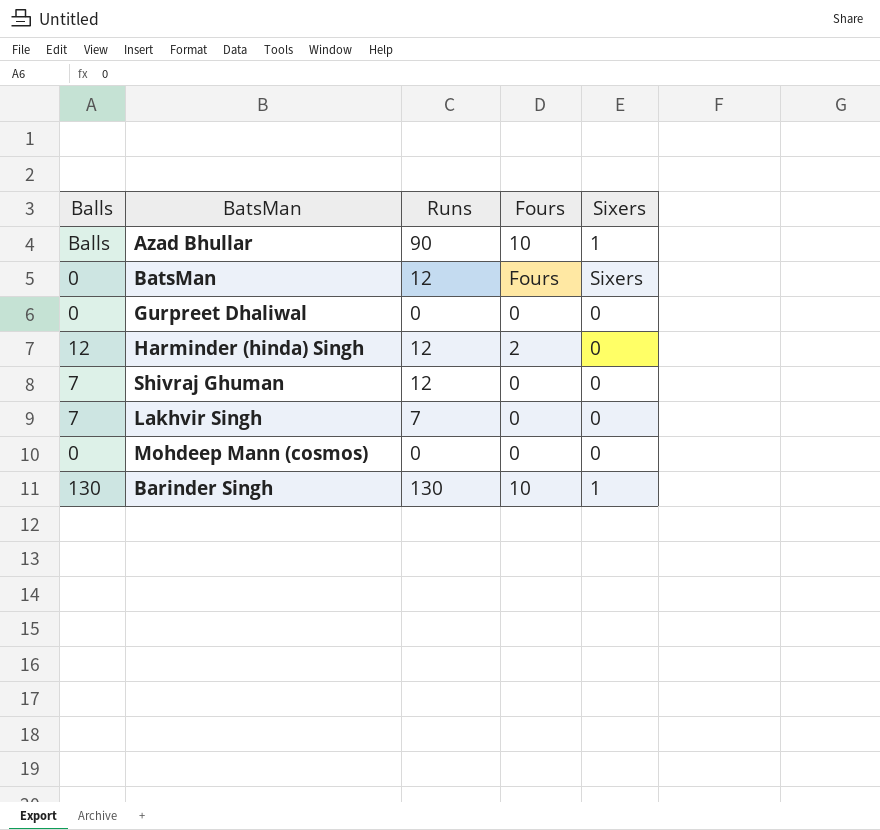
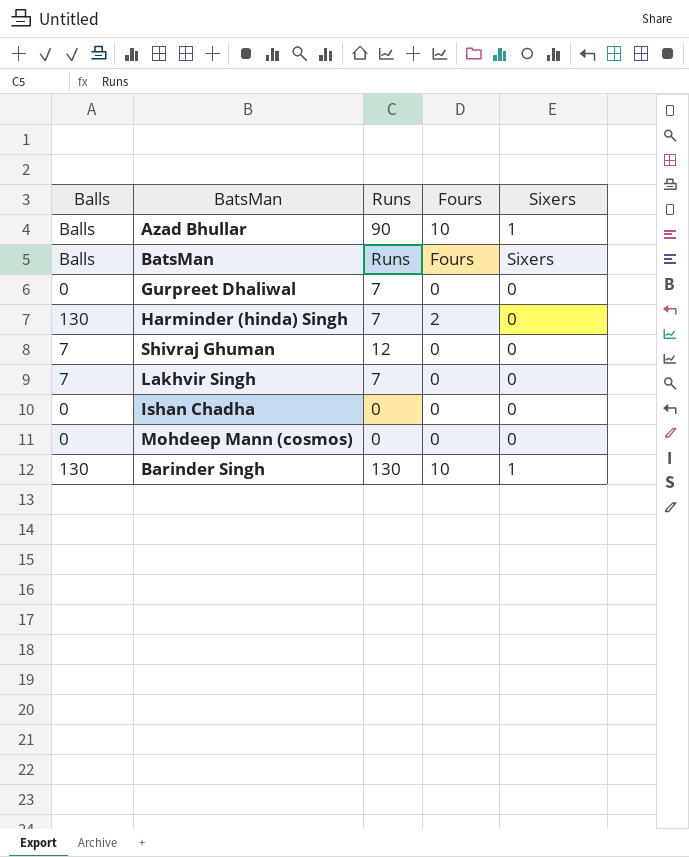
BatsMan | Balls: 0 -> Balls
BatsMan | Runs: 12 -> Runs
Gurpreet Dhaliwal | Runs: 0 -> 7
Harminder (hinda) Singh | Balls: 12 -> 130
Harminder (hinda) Singh | Runs: 12 -> 7
row Ishan Chadha: none -> 0 | 0 | 0 | 0

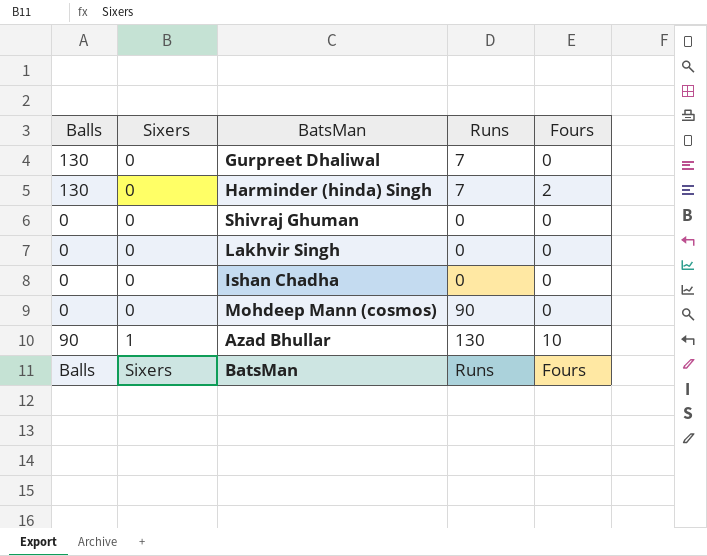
row order: none -> Sixers ascending
column Sixers | position: 5 -> 2
row Barinder Singh: 130 | 130 | 10 | 1 -> none
Gurpreet Dhaliwal | Balls: 0 -> 130
Shivraj Ghuman | Balls: 7 -> 0
Shivraj Ghuman | Runs: 12 -> 0
Lakhvir Singh | Balls: 7 -> 0
Lakhvir Singh | Runs: 7 -> 0
Mohdeep Mann (cosmos) | Runs: 0 -> 90
Azad Bhullar | Balls: Balls -> 90
Azad Bhullar | Runs: 90 -> 130

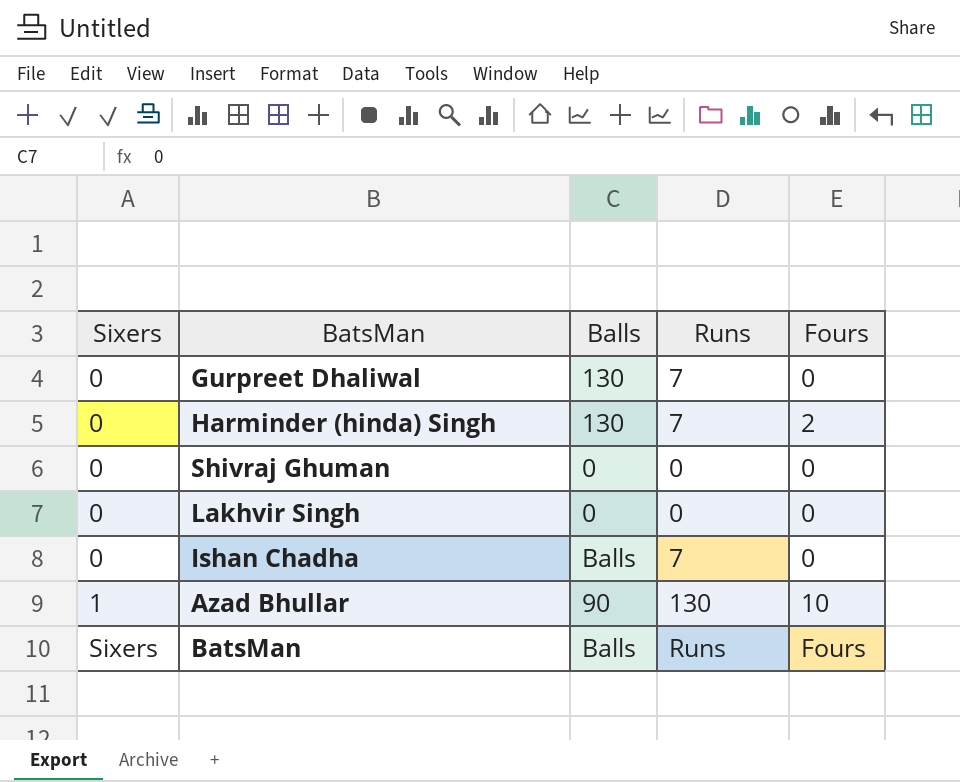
column Balls | position: 1 -> 3
row Mohdeep Mann (cosmos): 0 | 0 | 90 | 0 -> none
Ishan Chadha | Balls: 0 -> Balls
Ishan Chadha | Runs: 0 -> 7

